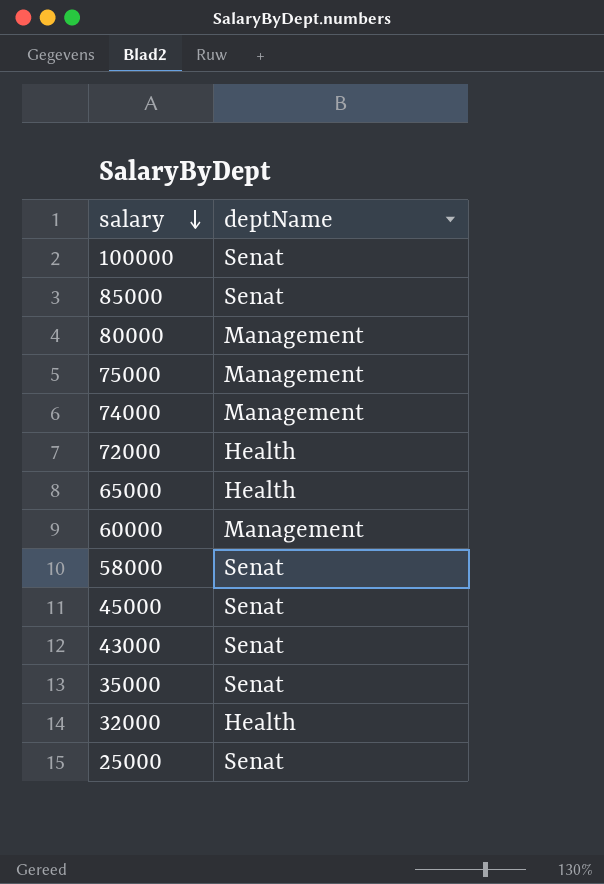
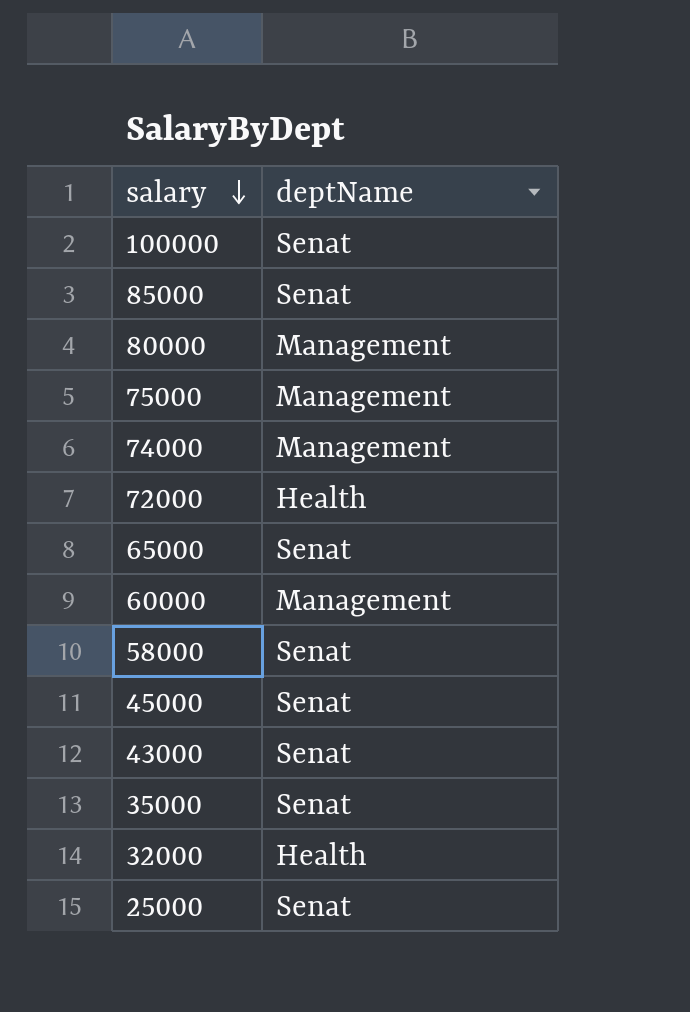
65000 | deptName: Health -> Senat

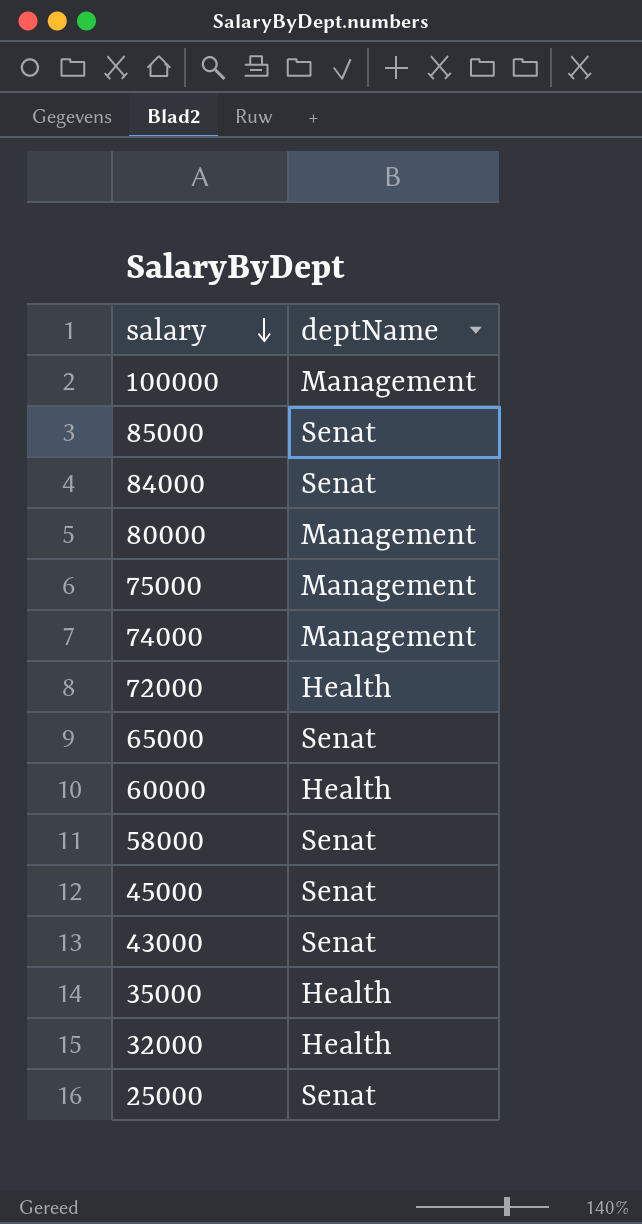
100000 | deptName: Senat -> Management
row 84000: none -> Senat
60000 | deptName: Management -> Health
35000 | deptName: Senat -> Health

